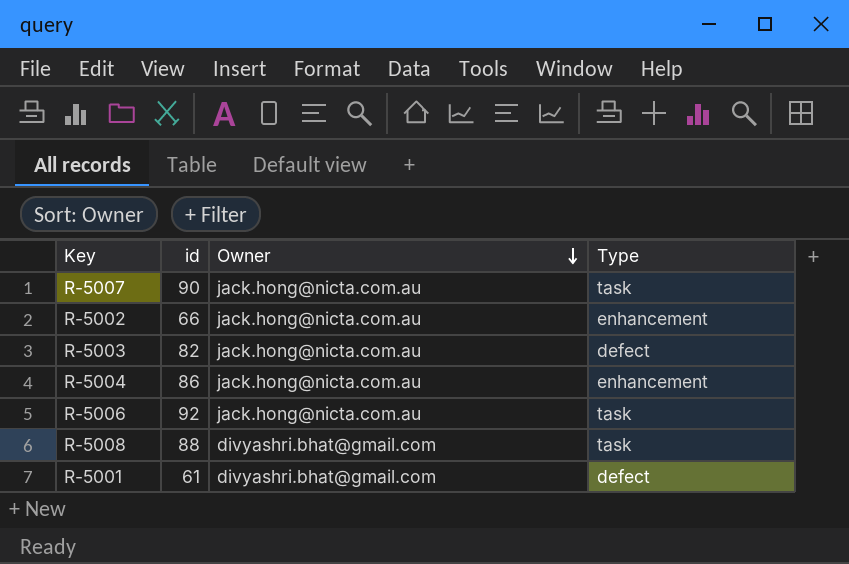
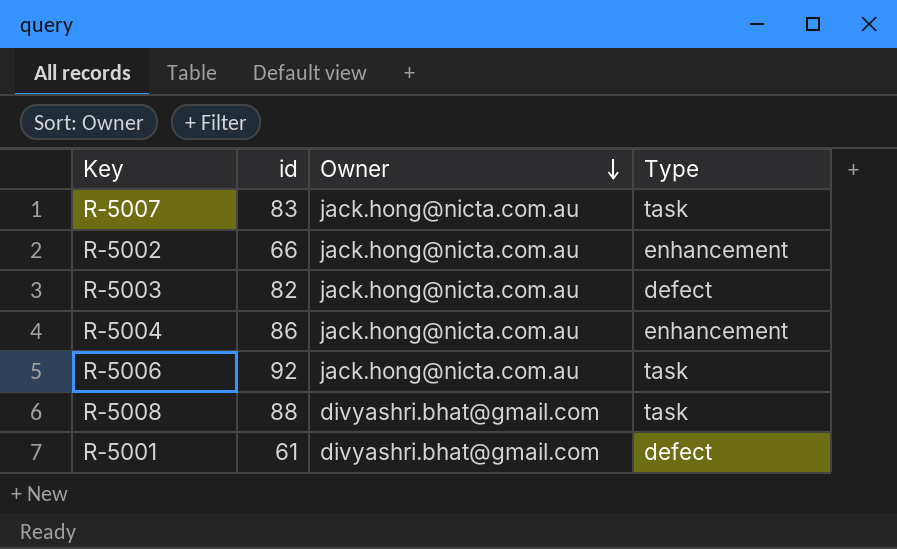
R-5007 | id: 90 -> 83

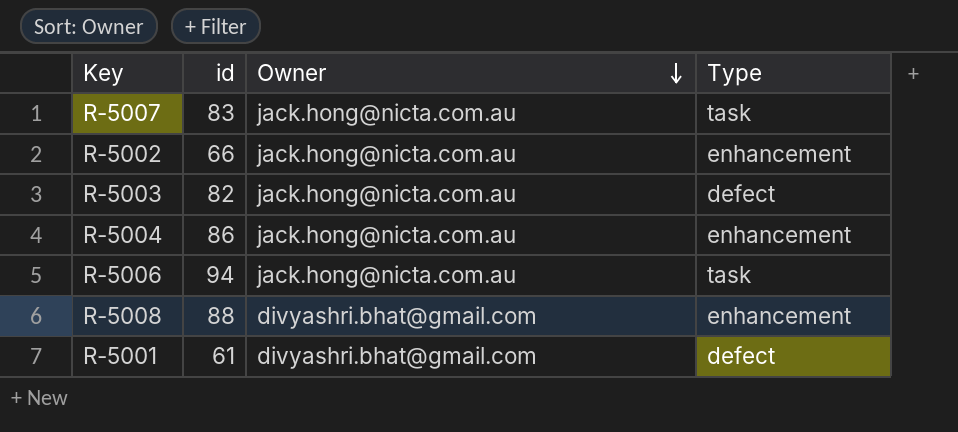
R-5006 | id: 92 -> 94
R-5008 | Type: task -> enhancement

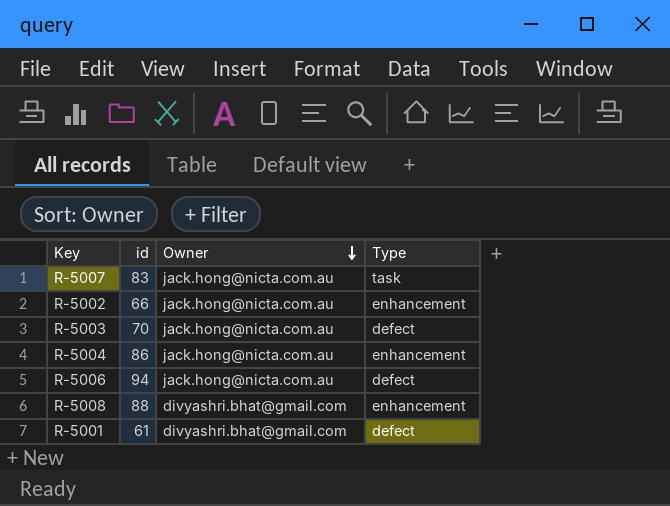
R-5003 | id: 82 -> 70
R-5006 | Type: task -> defect

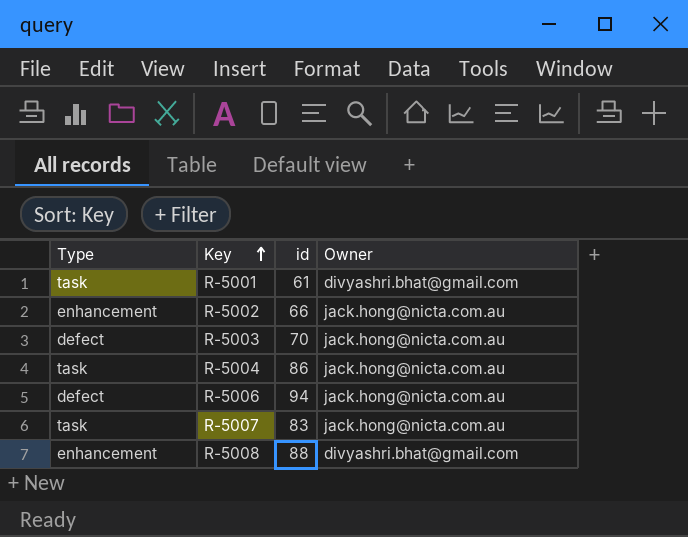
row order: Owner descending -> Key ascending
column Type | position: 4 -> 1
R-5001 | Type: defect -> task
R-5004 | Type: enhancement -> task

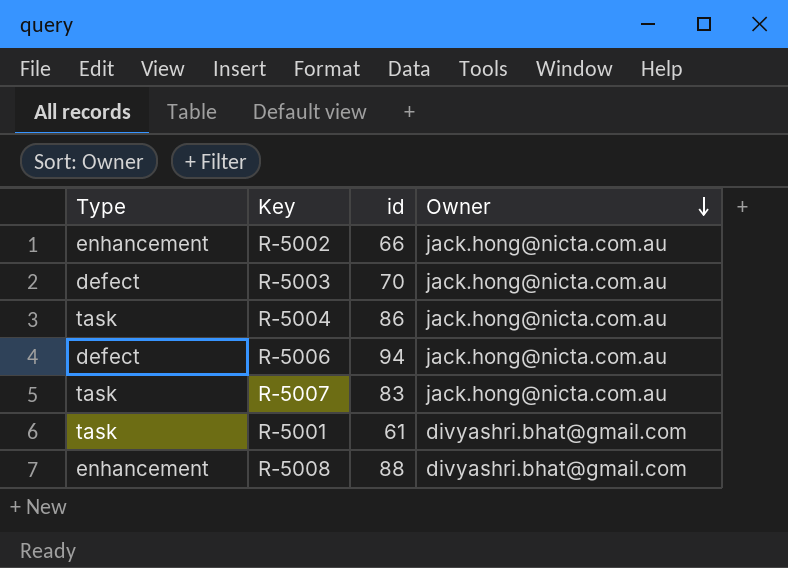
row order: Key ascending -> Owner descending

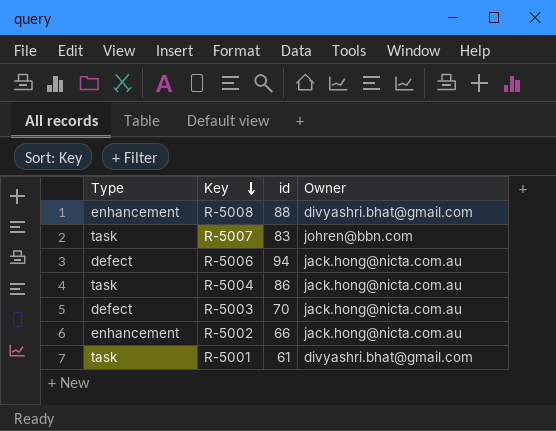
row order: Owner descending -> Key descending
R-5007 | Owner: jack.hong@nicta.com.au -> johren@bbn.com

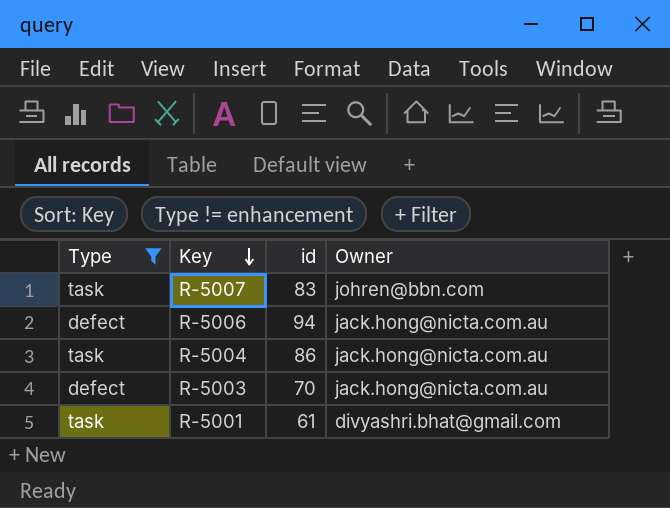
filter: none -> Type != enhancement

